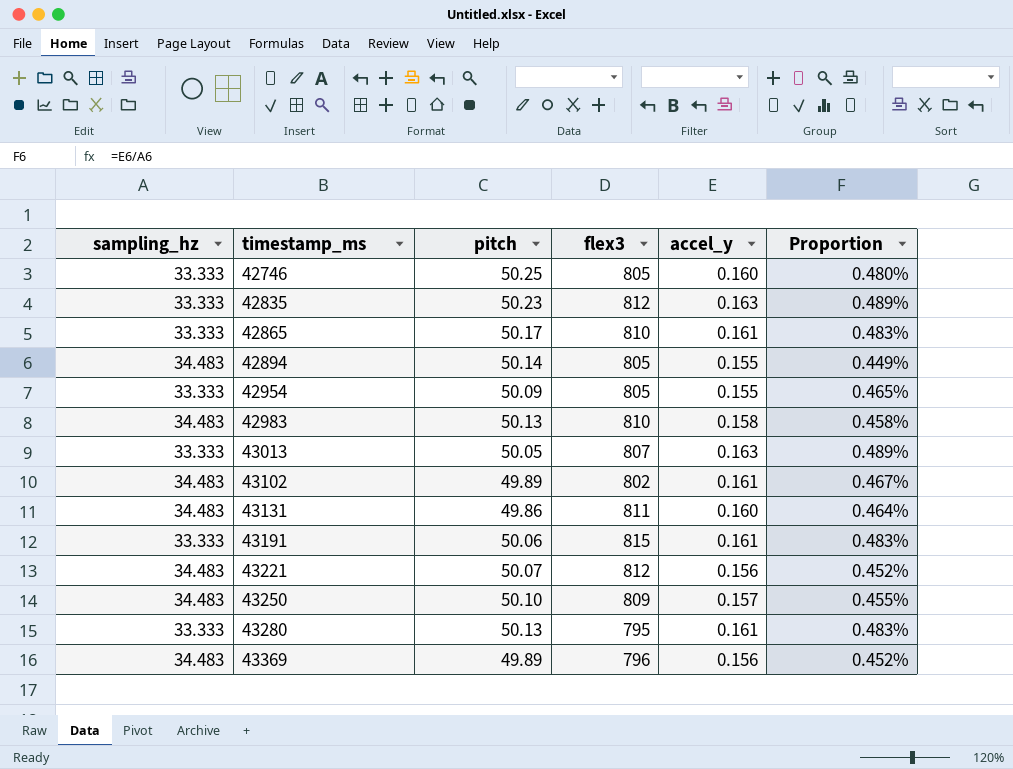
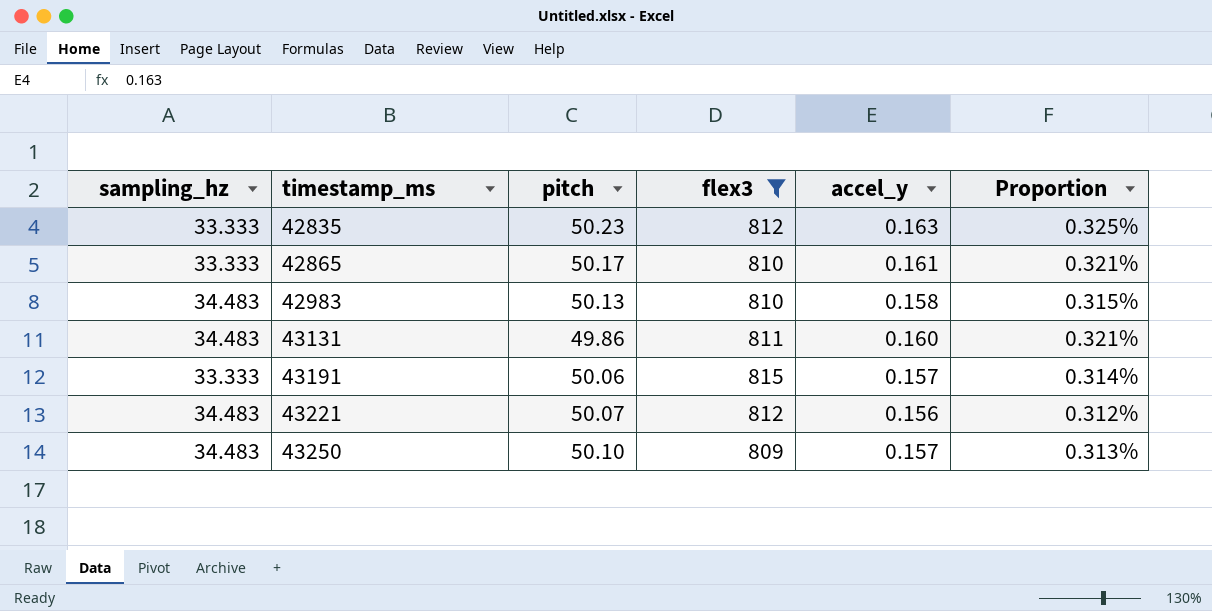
filter: none -> flex3 >= 809
column Proportion | formula: [accel_y] / [sampling_hz] -> [accel_y] / [pitch]
43191 | accel_y: 0.161 -> 0.157

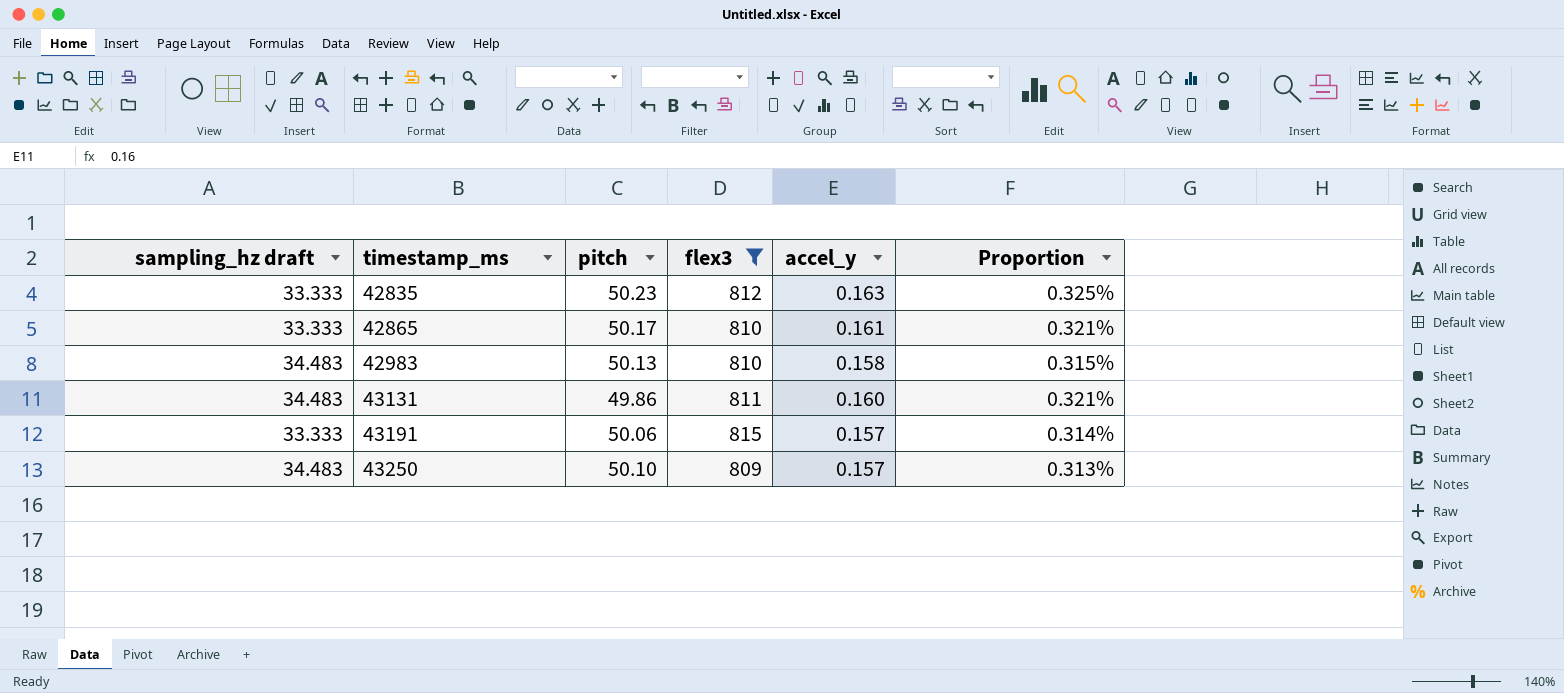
column name: sampling_hz -> sampling_hz draft
row 43221: 34.483 | 50.07 | 812 | 0.156 | 0.312% -> none

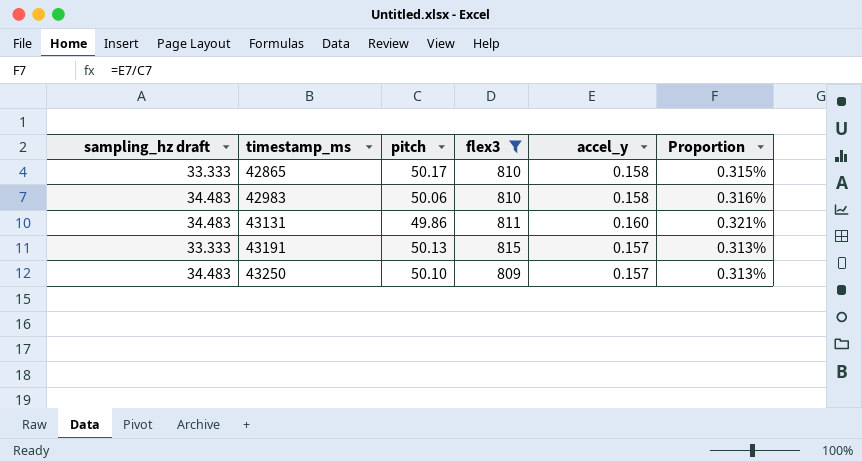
row 42835: 33.333 | 50.23 | 812 | 0.163 | 0.325% -> none
42865 | accel_y: 0.161 -> 0.158
42865 | Proportion: 0.321% -> 0.315%
42983 | pitch: 50.13 -> 50.06
42983 | Proportion: 0.315% -> 0.316%
43191 | pitch: 50.06 -> 50.13
43191 | Proportion: 0.314% -> 0.313%

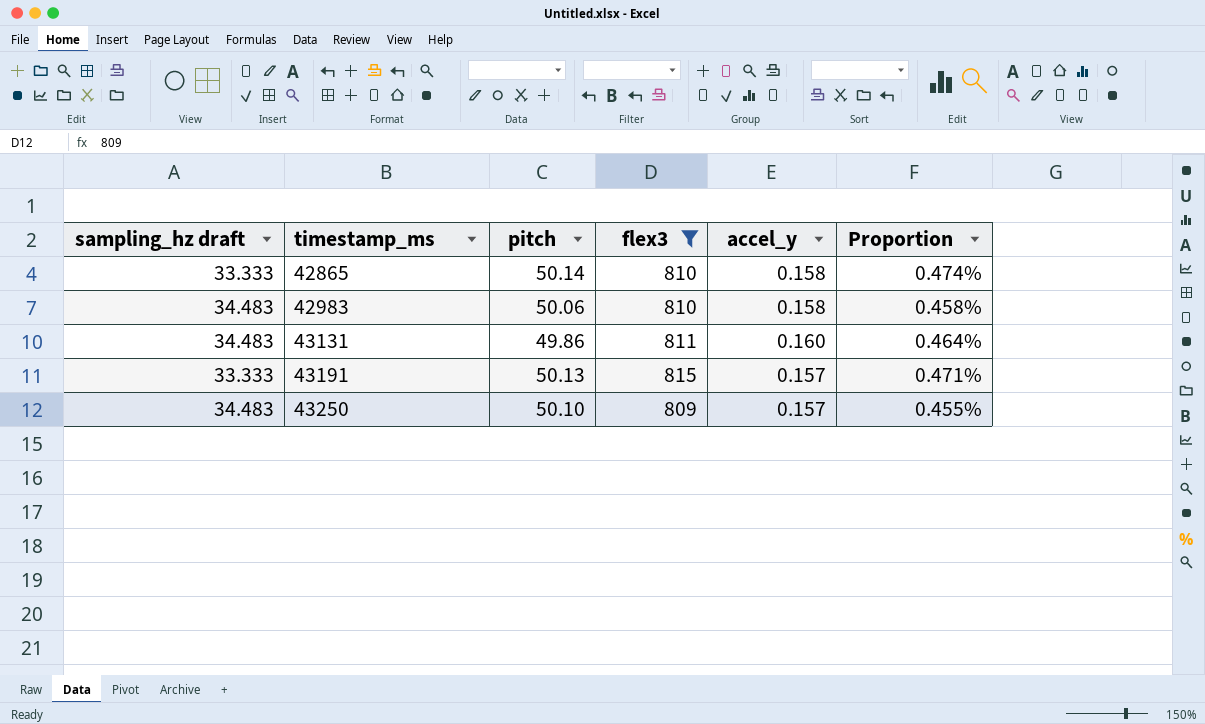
column Proportion | formula: [accel_y] / [pitch] -> [accel_y] / [sampling_hz draft]
42865 | pitch: 50.17 -> 50.14

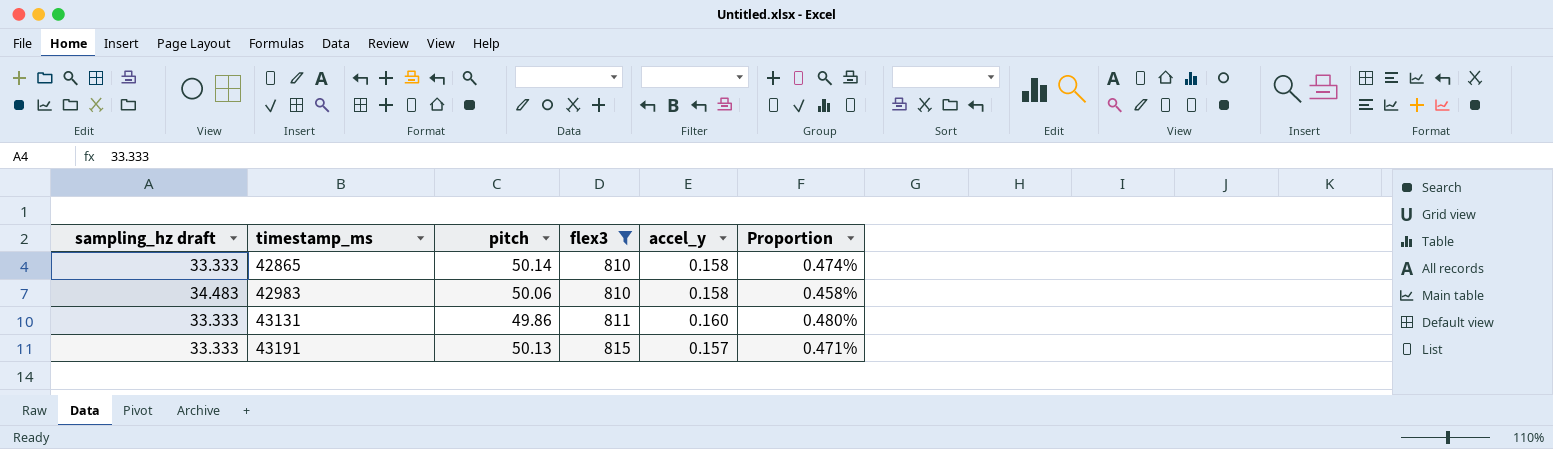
row 43250: 34.483 | 50.10 | 809 | 0.157 | 0.455% -> none
43131 | sampling_hz draft: 34.483 -> 33.333
43131 | Proportion: 0.464% -> 0.480%

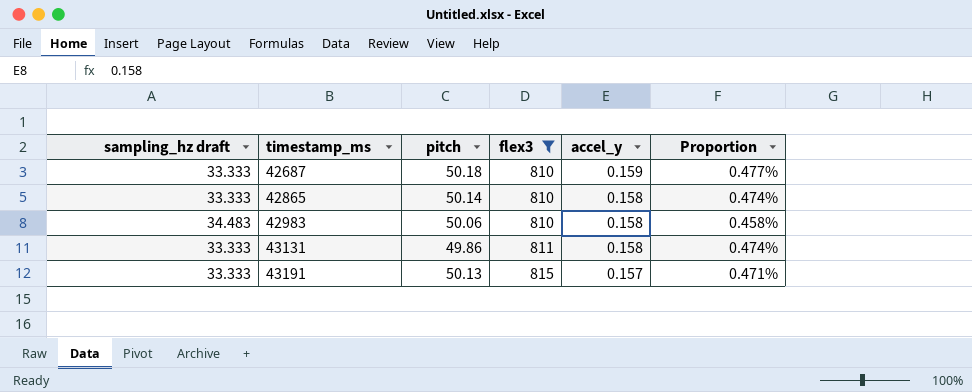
row 42687: none -> 33.333 | 50.18 | 810 | 0.159 | 0.477%
43131 | accel_y: 0.160 -> 0.158
43131 | Proportion: 0.480% -> 0.474%

